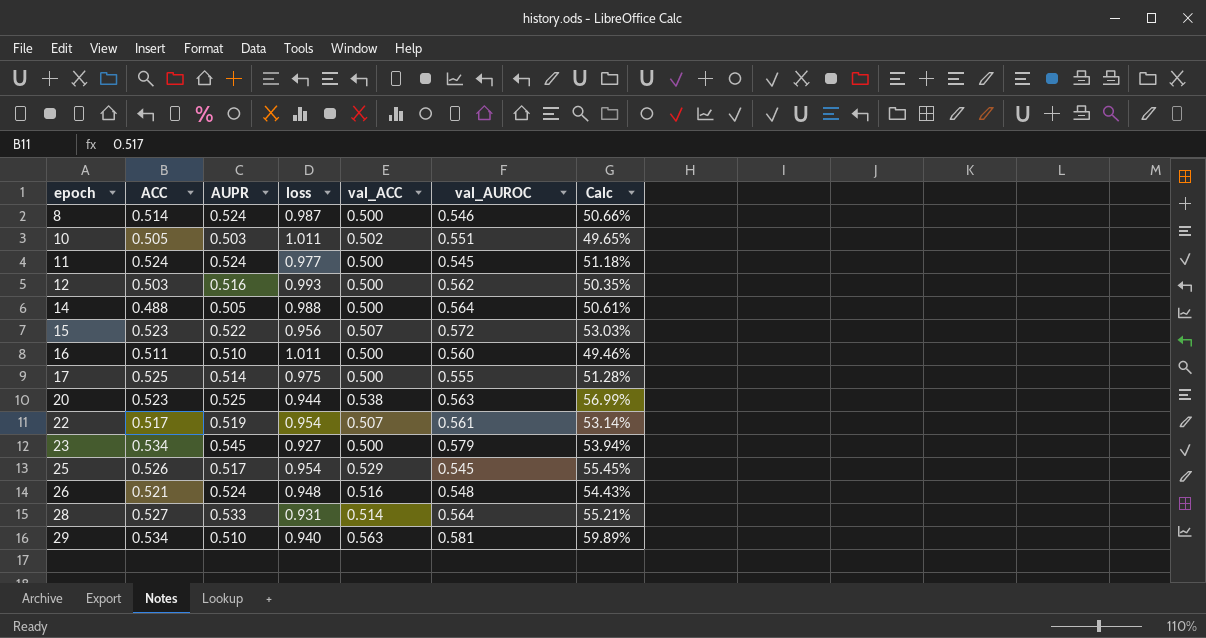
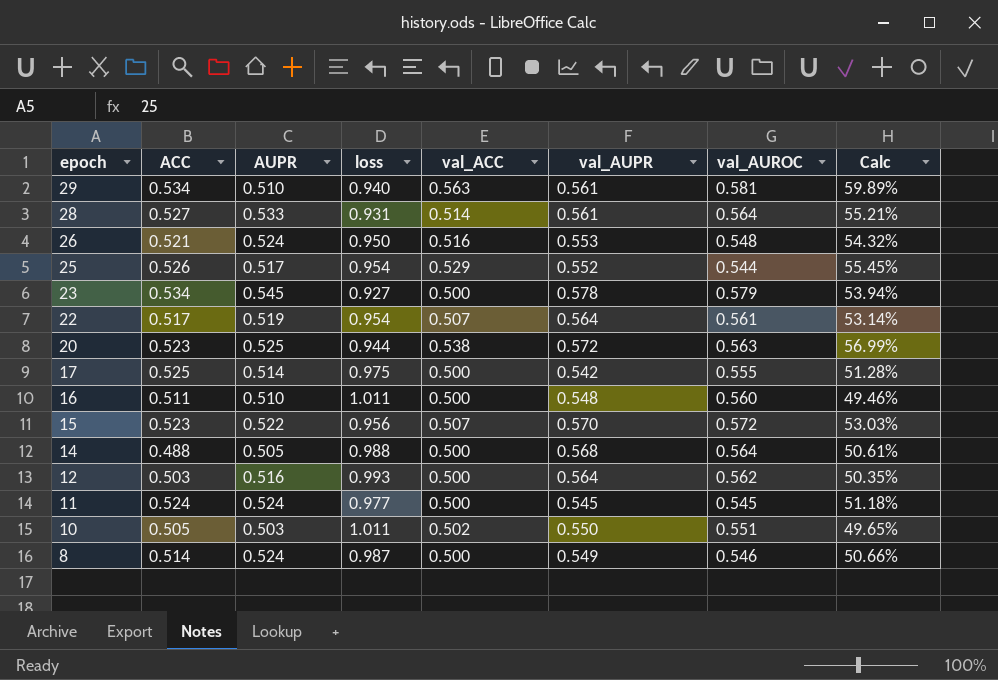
row order: epoch ascending -> epoch descending
column val_AUPR | position: none -> 6
26 | loss: 0.948 -> 0.950
26 | Calc: 54.43% -> 54.32%
25 | val_AUROC: 0.545 -> 0.544

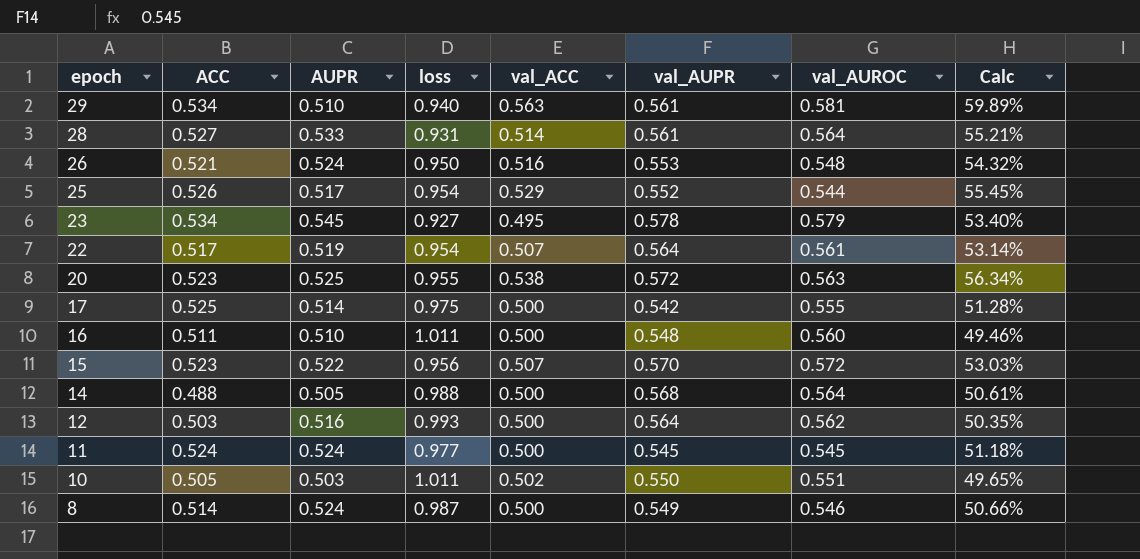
23 | val_ACC: 0.500 -> 0.495
23 | Calc: 53.94% -> 53.40%
20 | loss: 0.944 -> 0.955
20 | Calc: 56.99% -> 56.34%

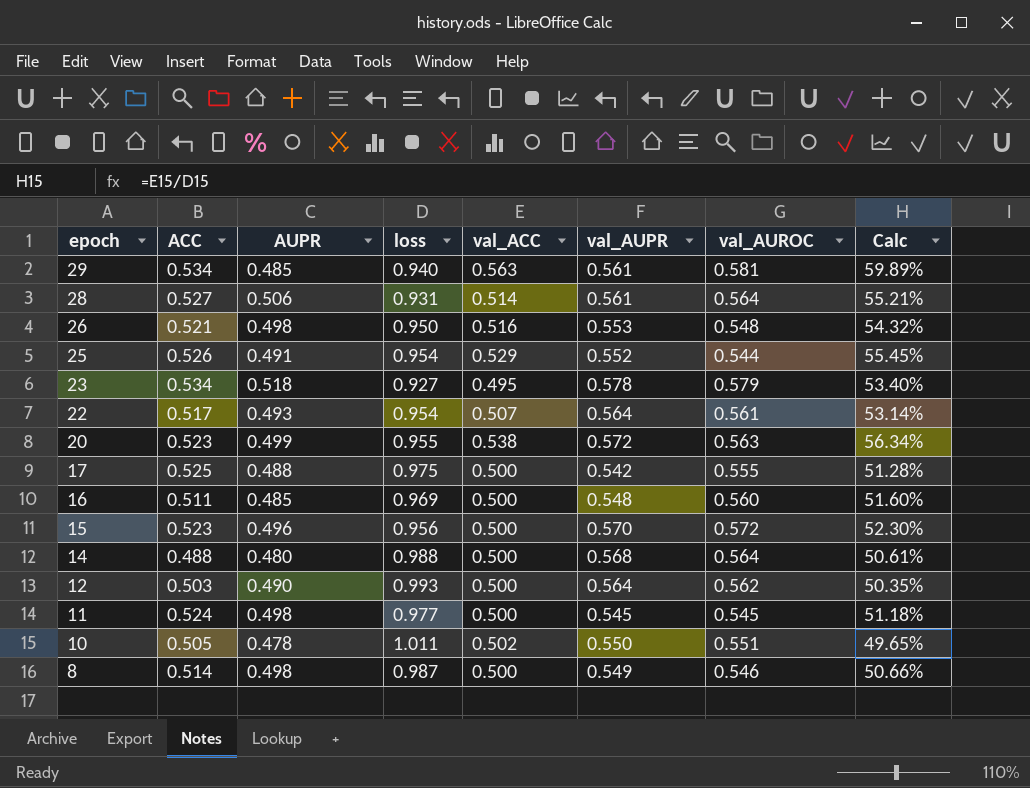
29 | AUPR: 0.510 -> 0.485
28 | AUPR: 0.533 -> 0.506
26 | AUPR: 0.524 -> 0.498
25 | AUPR: 0.517 -> 0.491
23 | AUPR: 0.545 -> 0.518
22 | AUPR: 0.519 -> 0.493
20 | AUPR: 0.525 -> 0.499
17 | AUPR: 0.514 -> 0.488
16 | AUPR: 0.510 -> 0.485
16 | loss: 1.011 -> 0.969
16 | Calc: 49.46% -> 51.60%
15 | AUPR: 0.522 -> 0.496
15 | val_ACC: 0.507 -> 0.500
15 | Calc: 53.03% -> 52.30%
14 | AUPR: 0.505 -> 0.480
12 | AUPR: 0.516 -> 0.490
11 | AUPR: 0.524 -> 0.498
10 | AUPR: 0.503 -> 0.478
8 | AUPR: 0.524 -> 0.498

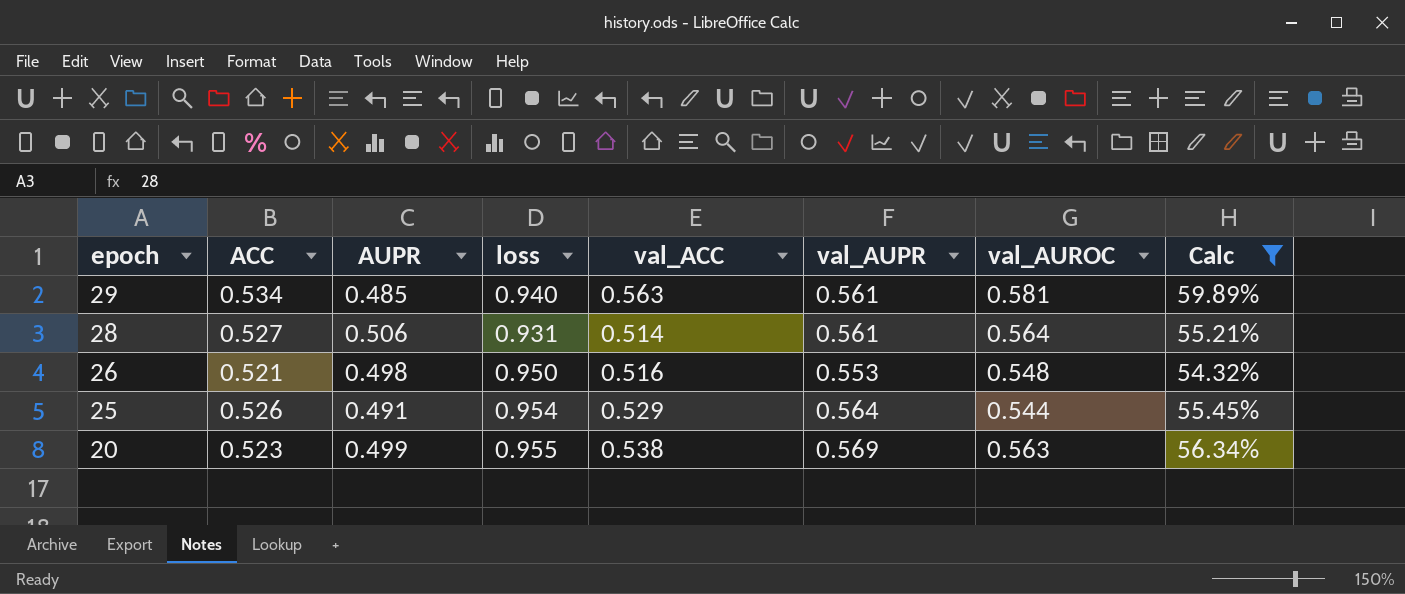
filter: none -> Calc >= 54.32%
25 | val_AUPR: 0.552 -> 0.564
20 | val_AUPR: 0.572 -> 0.569

